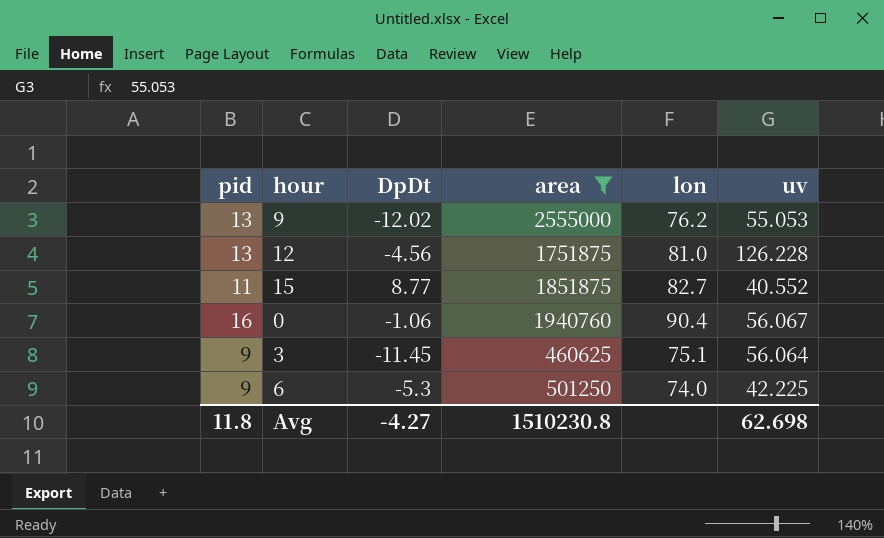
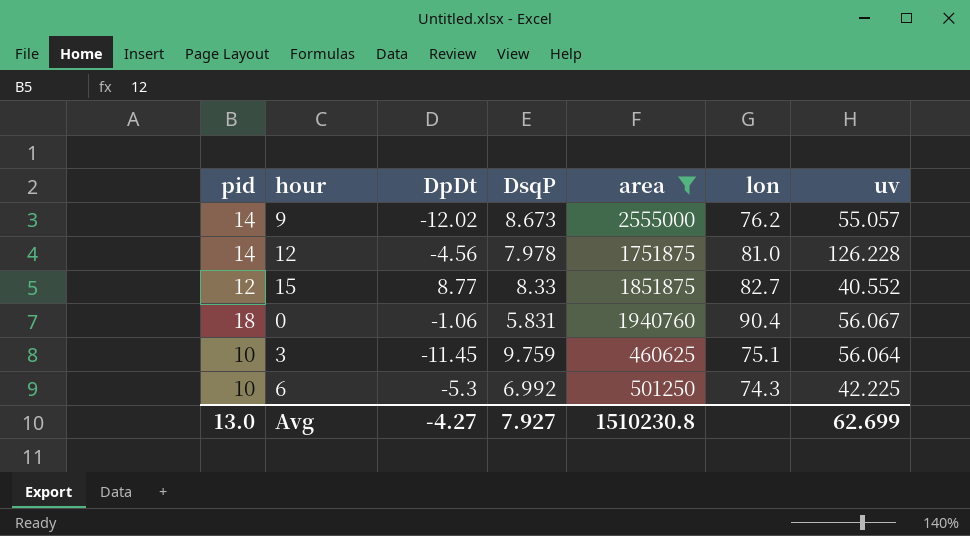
column DsqP | position: none -> 4
9 | pid: 13 -> 14
9 | uv: 55.053 -> 55.057
12 | pid: 13 -> 14
15 | pid: 11 -> 12
0 | pid: 16 -> 18
3 | pid: 9 -> 10
6 | pid: 9 -> 10
6 | lon: 74.0 -> 74.3
Avg | pid: 11.8 -> 13.0
Avg | uv: 62.698 -> 62.699

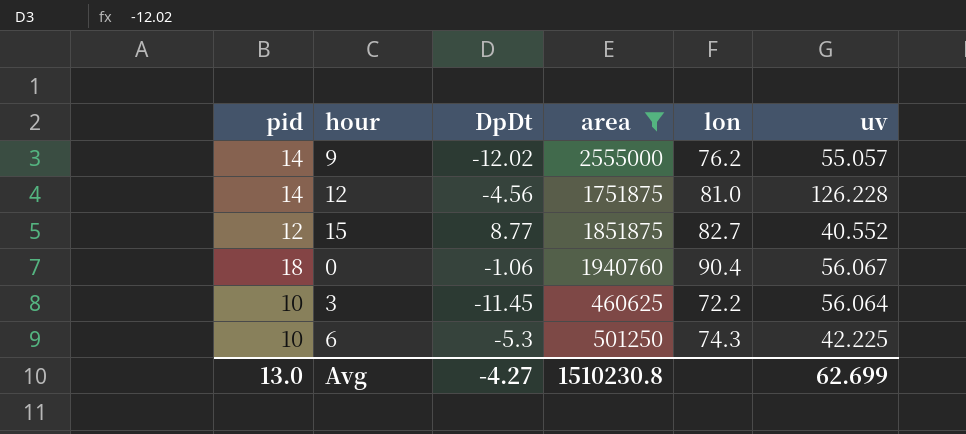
column DsqP | position: 4 -> none
3 | lon: 75.1 -> 72.2

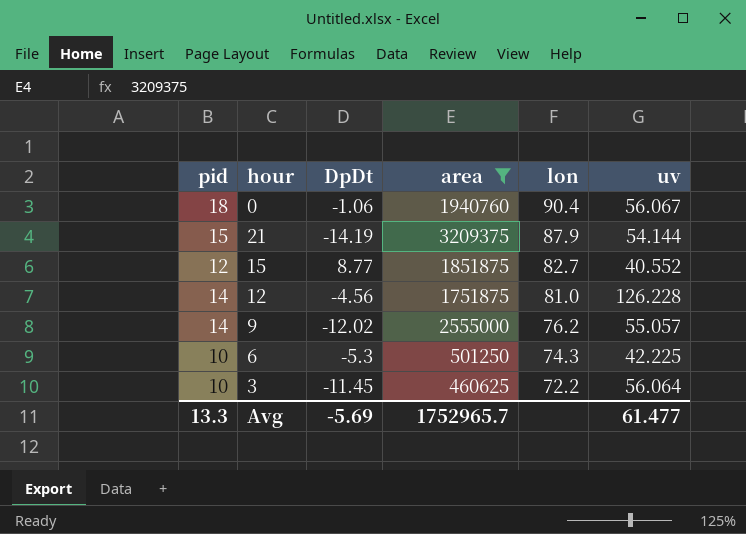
row order: none -> lon descending
row 21: none -> 15 | -14.19 | 3209375 | 87.9 | 54.144
Avg | pid: 13.0 -> 13.3
Avg | DpDt: -4.27 -> -5.69
Avg | area: 1510230.8 -> 1752965.7
Avg | uv: 62.699 -> 61.477

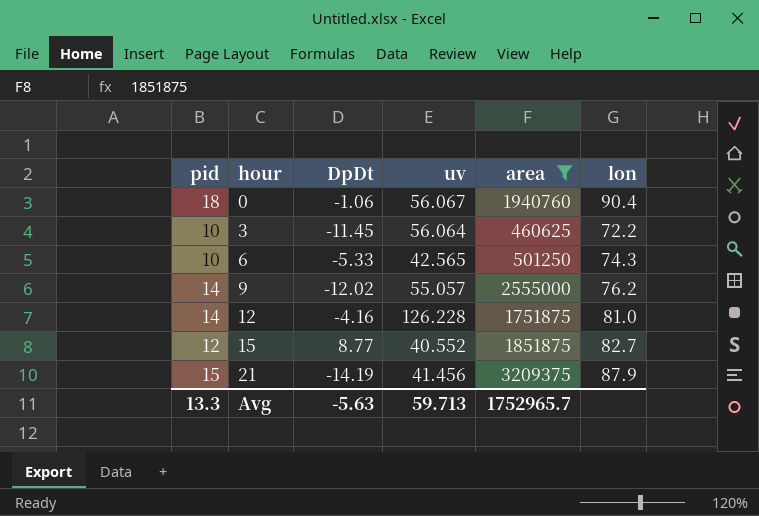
row order: lon descending -> hour ascending
column uv | position: 6 -> 4
6 | DpDt: -5.3 -> -5.33
6 | uv: 42.225 -> 42.565
12 | DpDt: -4.56 -> -4.16
21 | uv: 54.144 -> 41.456
Avg | DpDt: -5.69 -> -5.63
Avg | uv: 61.477 -> 59.713

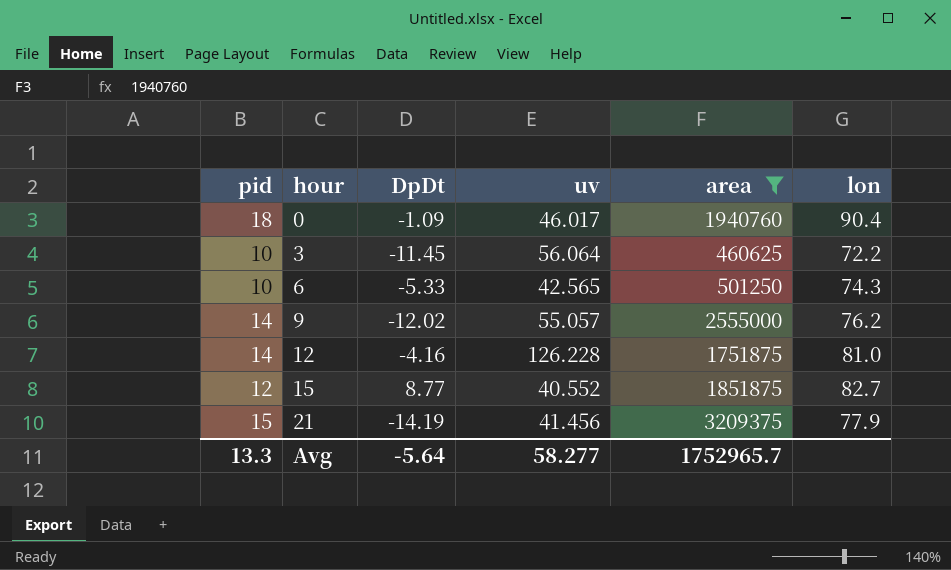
0 | DpDt: -1.06 -> -1.09
0 | uv: 56.067 -> 46.017
21 | lon: 87.9 -> 77.9
Avg | DpDt: -5.63 -> -5.64
Avg | uv: 59.713 -> 58.277

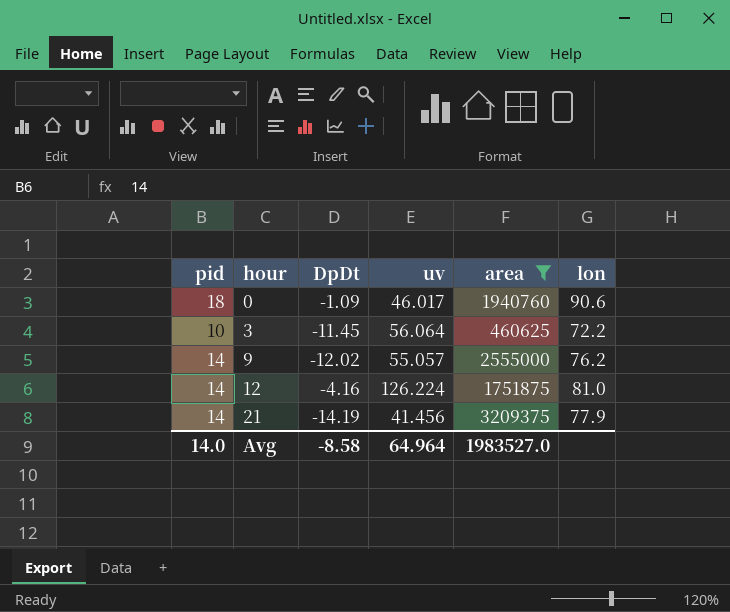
row 6: 10 | -5.33 | 42.565 | 501250 | 74.3 -> none
row 15: 12 | 8.77 | 40.552 | 1851875 | 82.7 -> none
0 | lon: 90.4 -> 90.6
12 | uv: 126.228 -> 126.224
21 | pid: 15 -> 14
Avg | pid: 13.3 -> 14.0
Avg | DpDt: -5.64 -> -8.58
Avg | uv: 58.277 -> 64.964
Avg | area: 1752965.7 -> 1983527.0

